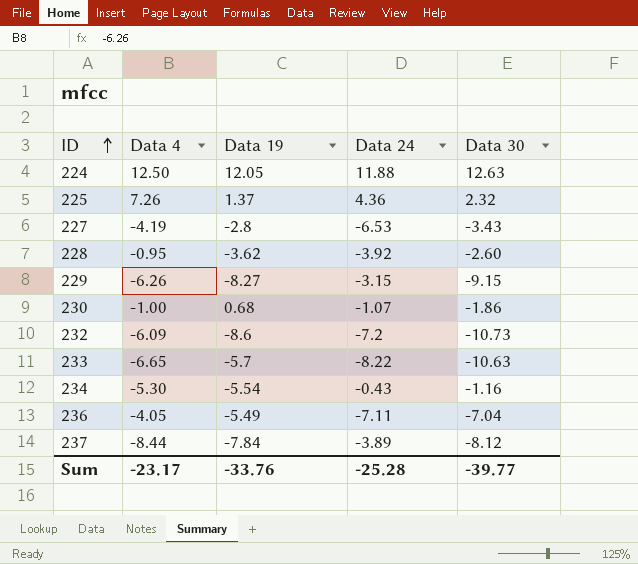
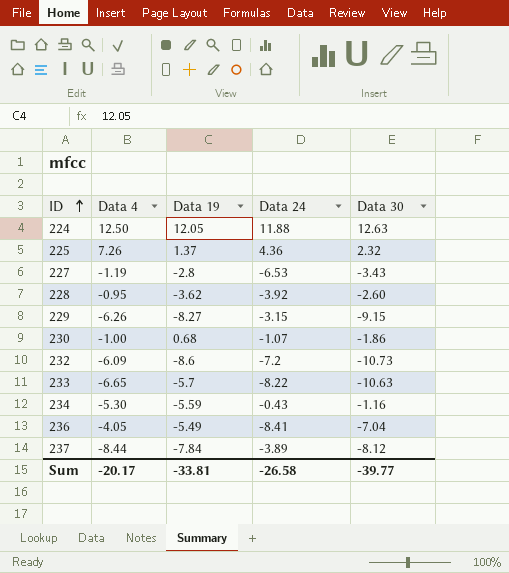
227 | Data 4: -4.19 -> -1.19
234 | Data 19: -5.54 -> -5.59
236 | Data 24: -7.11 -> -8.41
Sum | Data 4: -23.17 -> -20.17
Sum | Data 19: -33.76 -> -33.81
Sum | Data 24: -25.28 -> -26.58

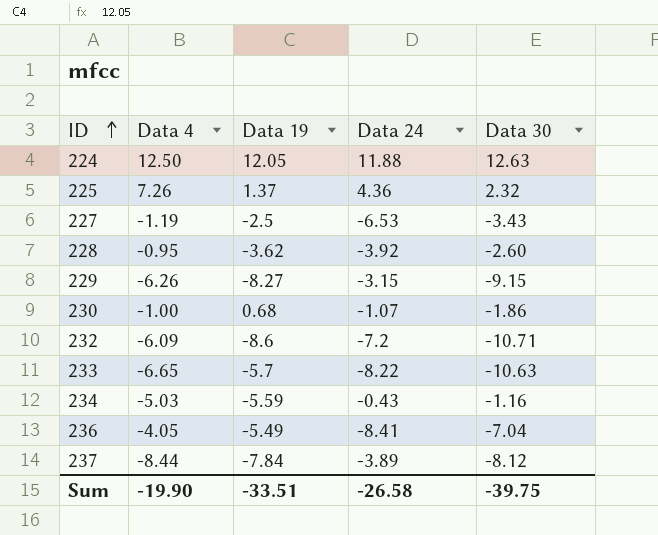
227 | Data 19: -2.8 -> -2.5
232 | Data 30: -10.73 -> -10.71
234 | Data 4: -5.30 -> -5.03
Sum | Data 4: -20.17 -> -19.90
Sum | Data 19: -33.81 -> -33.51
Sum | Data 30: -39.77 -> -39.75

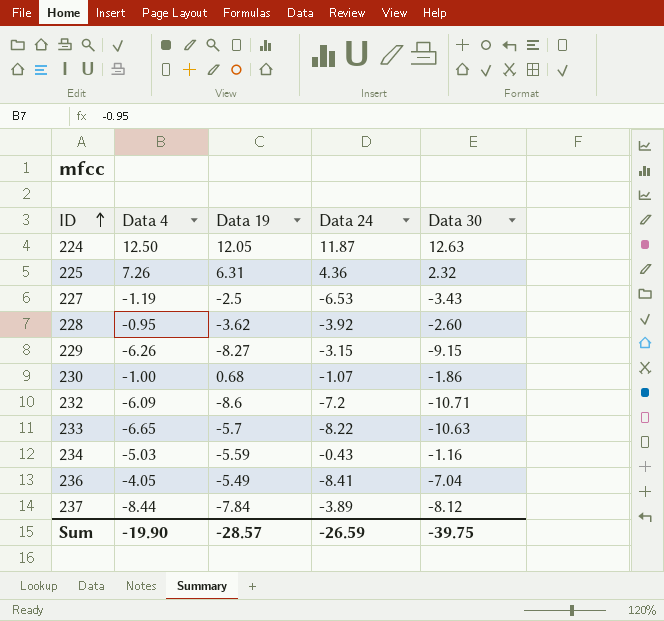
224 | Data 24: 11.88 -> 11.87
225 | Data 19: 1.37 -> 6.31
Sum | Data 19: -33.51 -> -28.57
Sum | Data 24: -26.58 -> -26.59

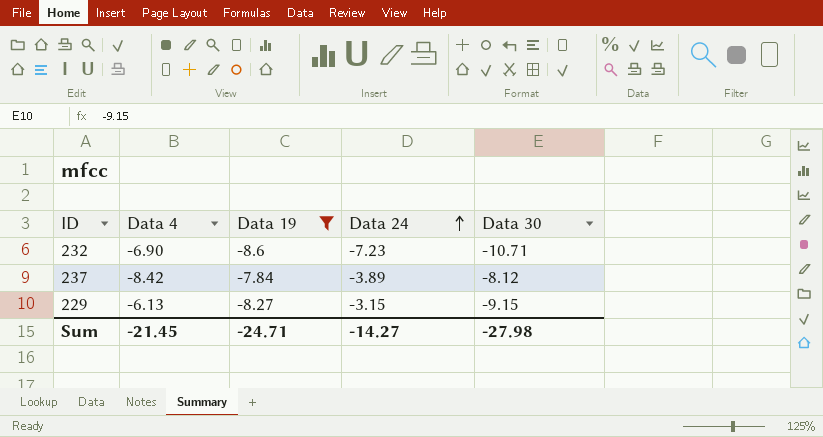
filter: none -> Data 19 <= -7.84
row order: ID ascending -> Data 24 ascending
232 | Data 4: -6.09 -> -6.90
232 | Data 24: -7.2 -> -7.23
237 | Data 4: -8.44 -> -8.42
229 | Data 4: -6.26 -> -6.13
Sum | Data 4: -19.90 -> -21.45
Sum | Data 19: -28.57 -> -24.71
Sum | Data 24: -26.59 -> -14.27
Sum | Data 30: -39.75 -> -27.98

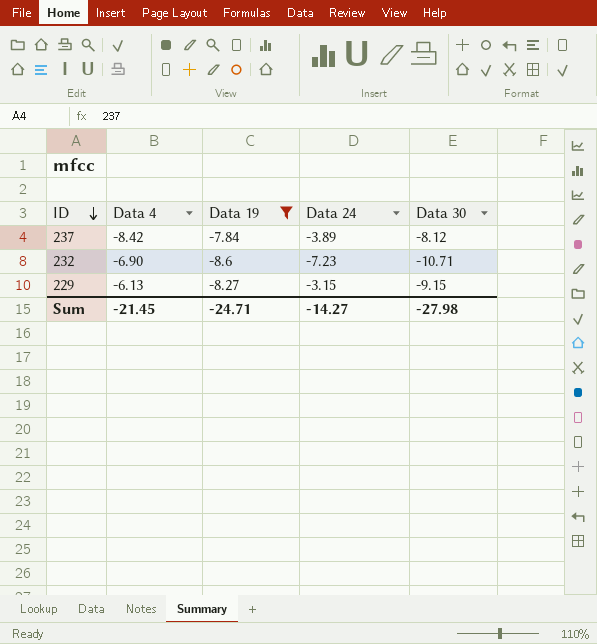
row order: Data 24 ascending -> ID descending

